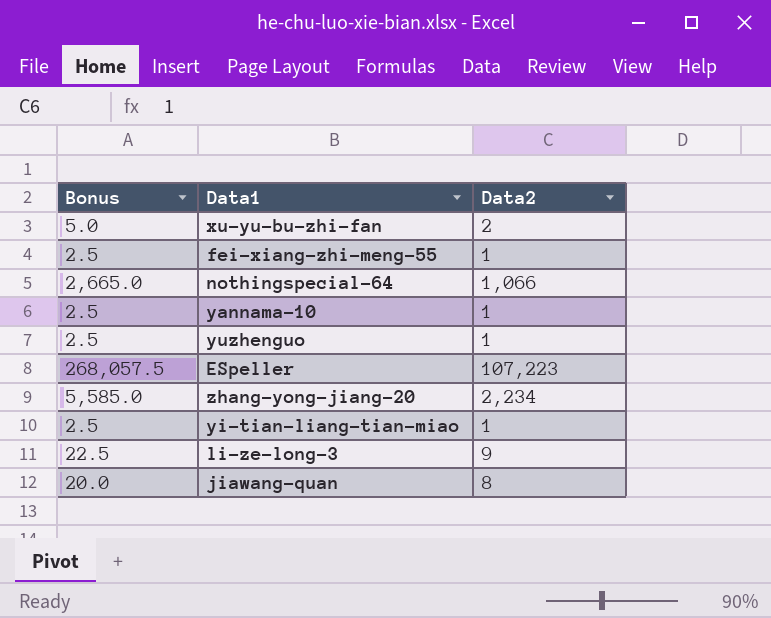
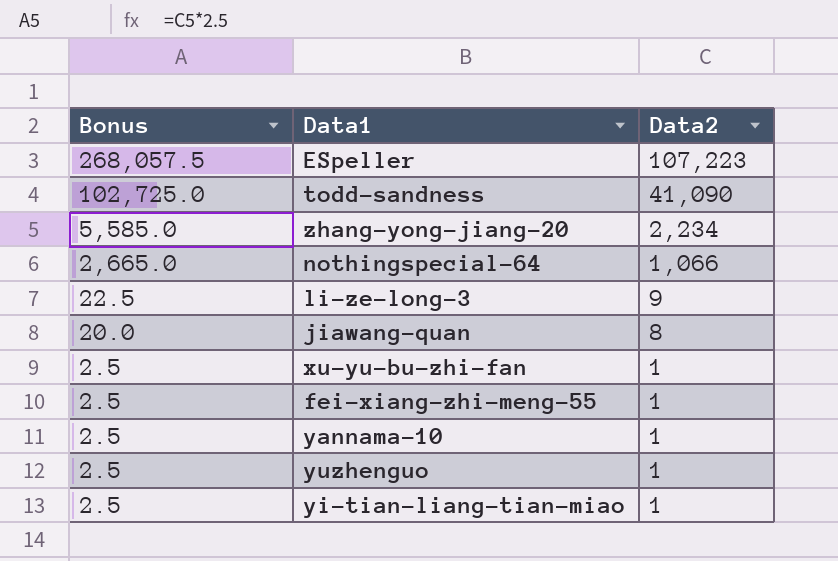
row order: none -> Bonus descending
row todd-sandness: none -> 102,725.0 | 41,090
xu-yu-bu-zhi-fan | Bonus: 5.0 -> 2.5
xu-yu-bu-zhi-fan | Data2: 2 -> 1

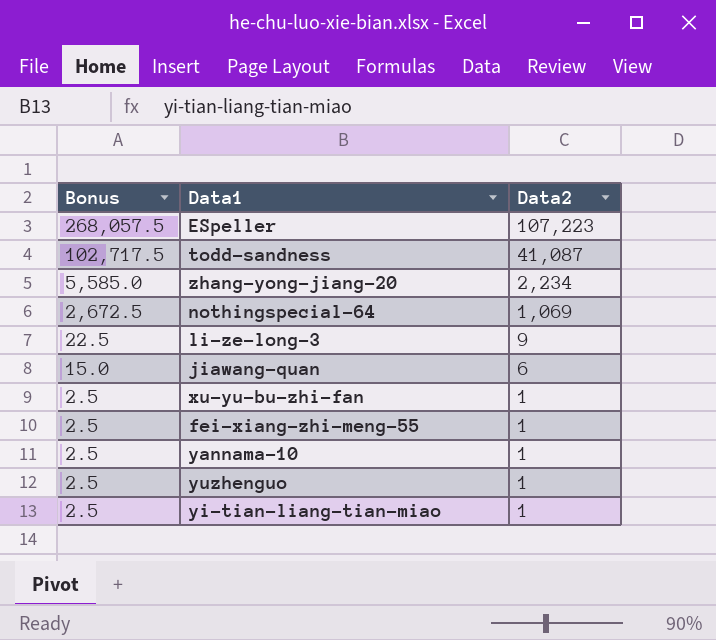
todd-sandness | Bonus: 102,725.0 -> 102,717.5
todd-sandness | Data2: 41,090 -> 41,087
nothingspecial-64 | Bonus: 2,665.0 -> 2,672.5
nothingspecial-64 | Data2: 1,066 -> 1,069
jiawang-quan | Bonus: 20.0 -> 15.0
jiawang-quan | Data2: 8 -> 6

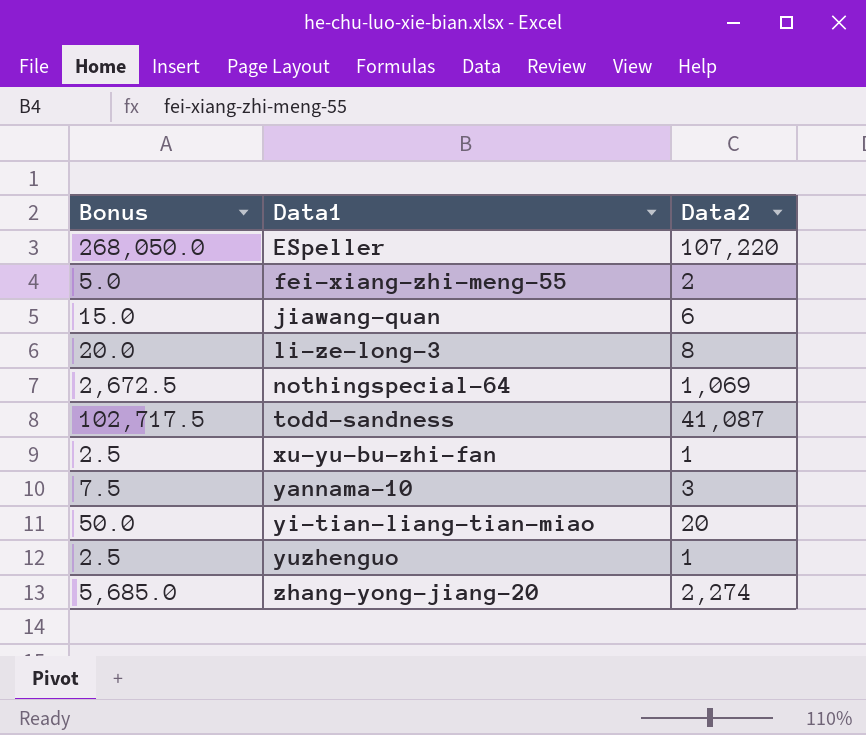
row order: Bonus descending -> Data1 ascending
ESpeller | Bonus: 268,057.5 -> 268,050.0
ESpeller | Data2: 107,223 -> 107,220
fei-xiang-zhi-meng-55 | Bonus: 2.5 -> 5.0
fei-xiang-zhi-meng-55 | Data2: 1 -> 2
li-ze-long-3 | Bonus: 22.5 -> 20.0
li-ze-long-3 | Data2: 9 -> 8
yannama-10 | Bonus: 2.5 -> 7.5
yannama-10 | Data2: 1 -> 3
yi-tian-liang-tian-miao | Bonus: 2.5 -> 50.0
yi-tian-liang-tian-miao | Data2: 1 -> 20
zhang-yong-jiang-20 | Bonus: 5,585.0 -> 5,685.0
zhang-yong-jiang-20 | Data2: 2,234 -> 2,274

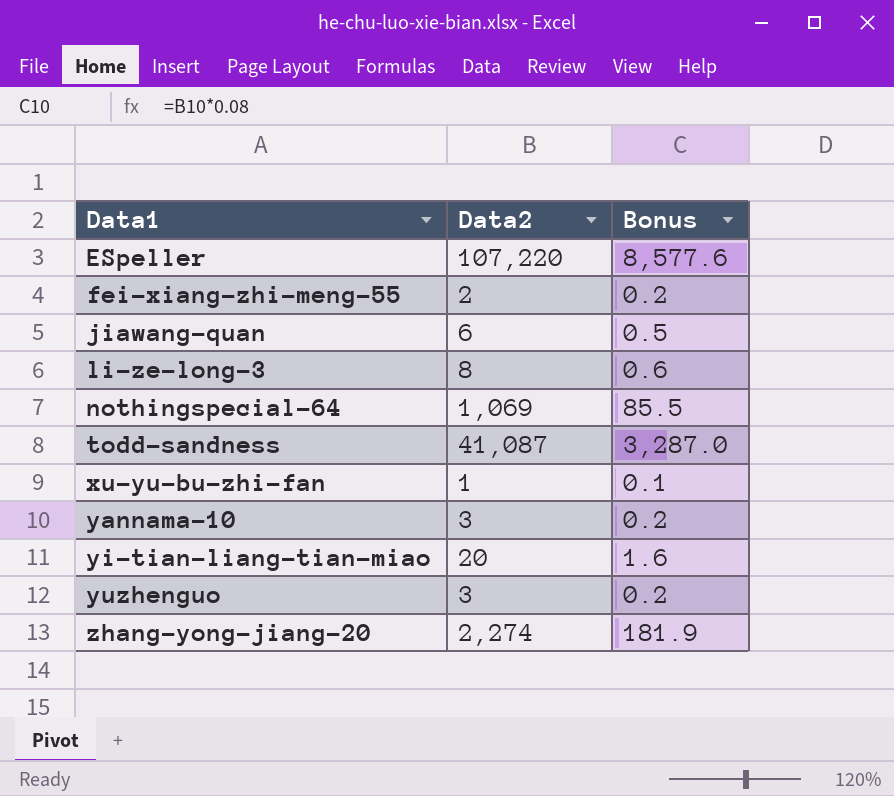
column Bonus | formula: [Data2] * 2.5 -> [Data2] * 0.08
column Bonus | position: 1 -> 3
yuzhenguo | Data2: 1 -> 3

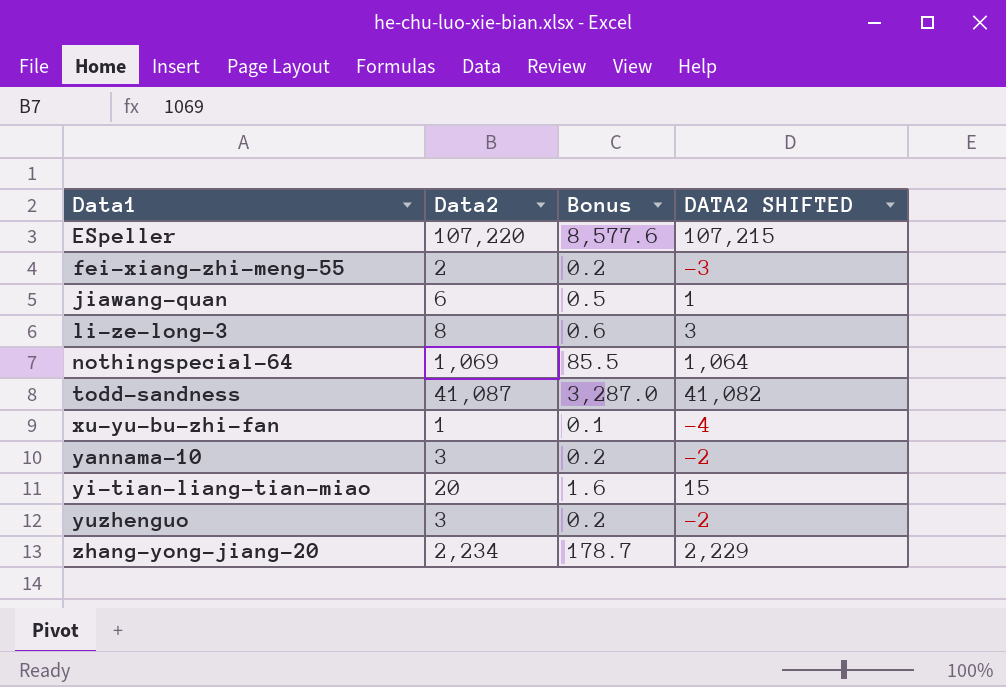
column DATA2 SHIFTED | formula: none -> [Data2] - 5
zhang-yong-jiang-20 | Data2: 2,274 -> 2,234
zhang-yong-jiang-20 | Bonus: 181.9 -> 178.7

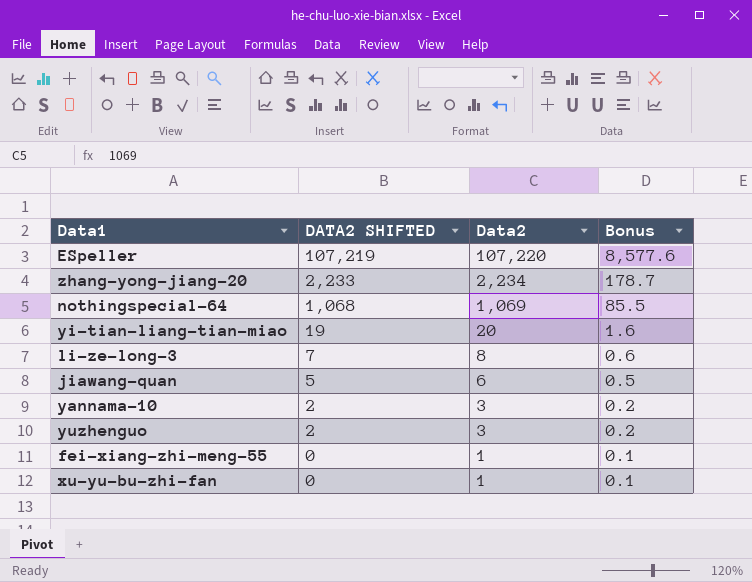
row order: Data1 ascending -> DATA2 SHIFTED descending
column DATA2 SHIFTED | formula: [Data2] - 5 -> [Data2] - 1
column DATA2 SHIFTED | position: 4 -> 2
row todd-sandness: 41,087 | 3,287.0 | 41,082 -> none
fei-xiang-zhi-meng-55 | Data2: 2 -> 1
fei-xiang-zhi-meng-55 | Bonus: 0.2 -> 0.1

